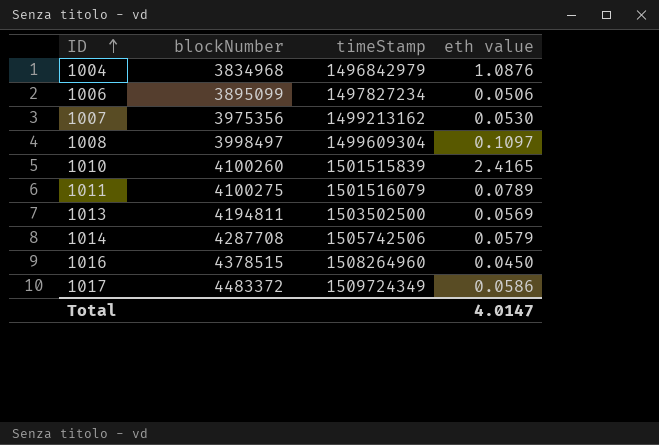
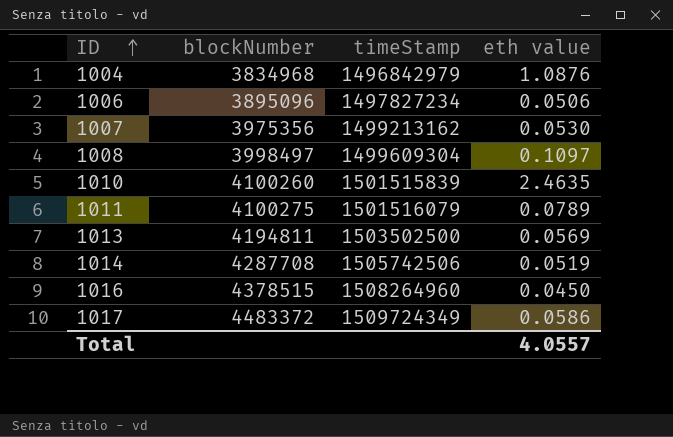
1006 | blockNumber: 3895099 -> 3895096
1010 | eth value: 2.4165 -> 2.4635
1014 | eth value: 0.0579 -> 0.0519
Total | eth value: 4.0147 -> 4.0557

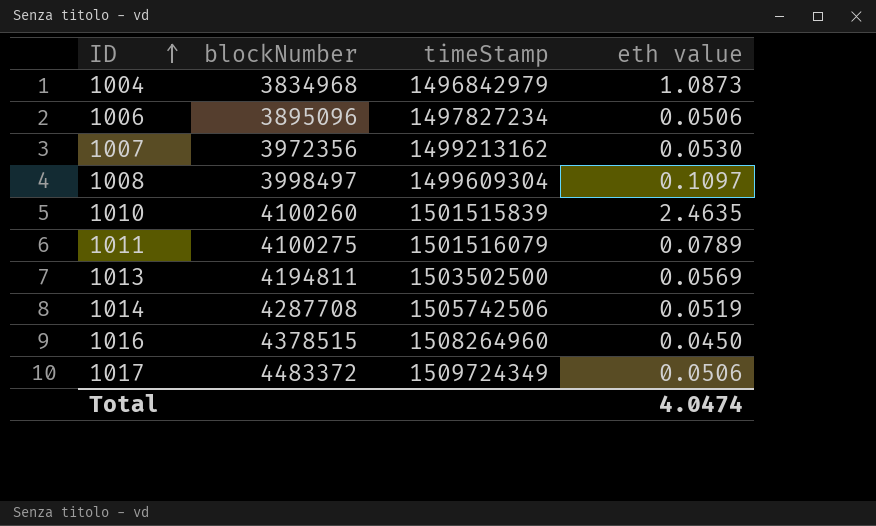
1004 | eth value: 1.0876 -> 1.0873
1007 | blockNumber: 3975356 -> 3972356
1017 | eth value: 0.0586 -> 0.0506
Total | eth value: 4.0557 -> 4.0474

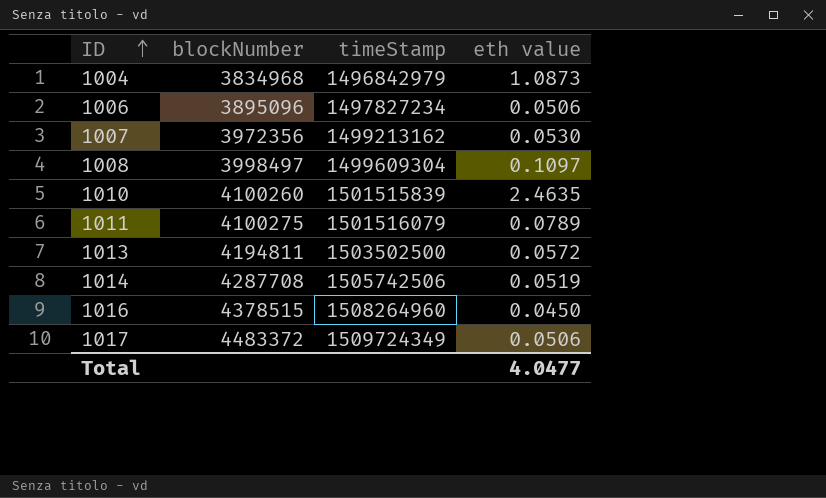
1013 | eth value: 0.0569 -> 0.0572
Total | eth value: 4.0474 -> 4.0477

